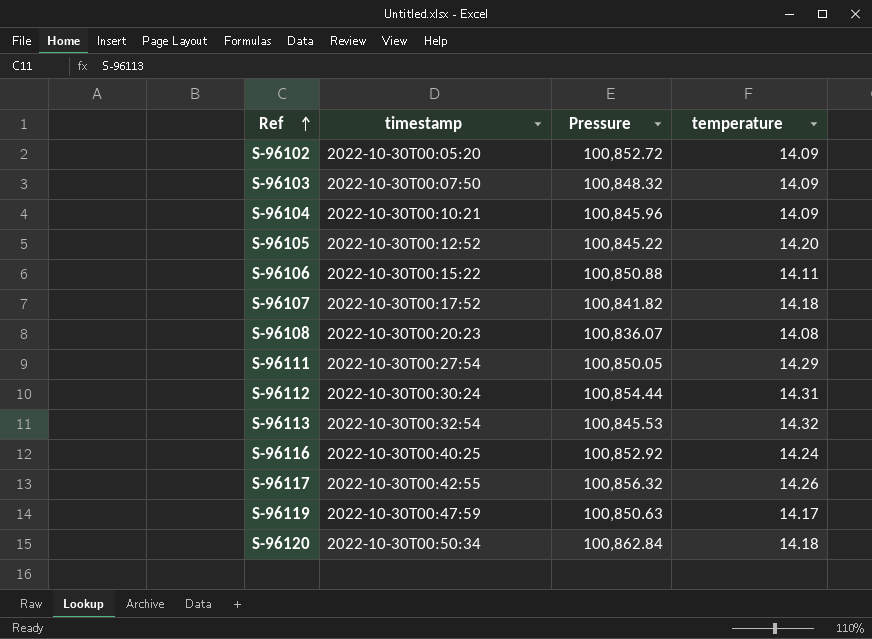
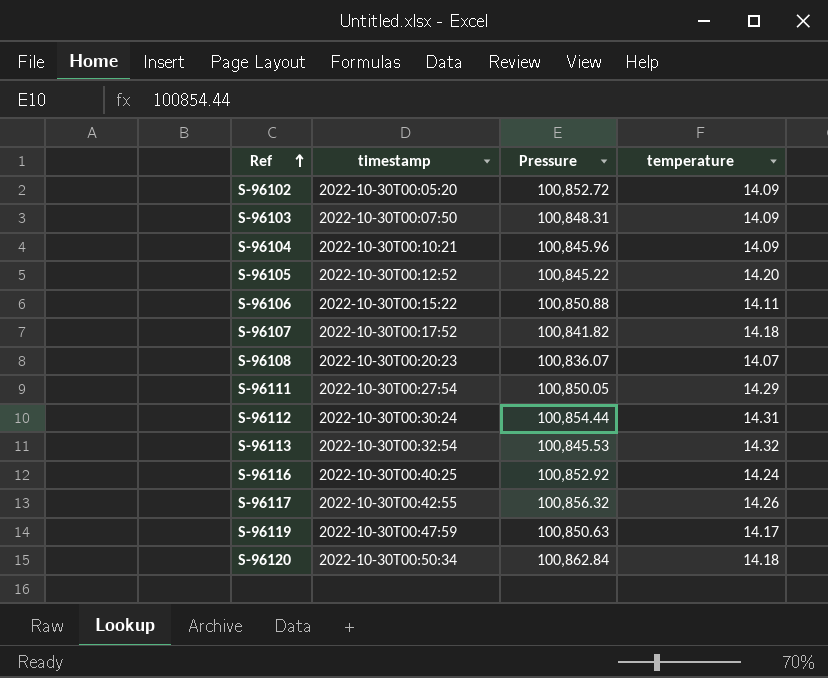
S-96103 | Pressure: 100,848.32 -> 100,848.31
S-96108 | temperature: 14.08 -> 14.07

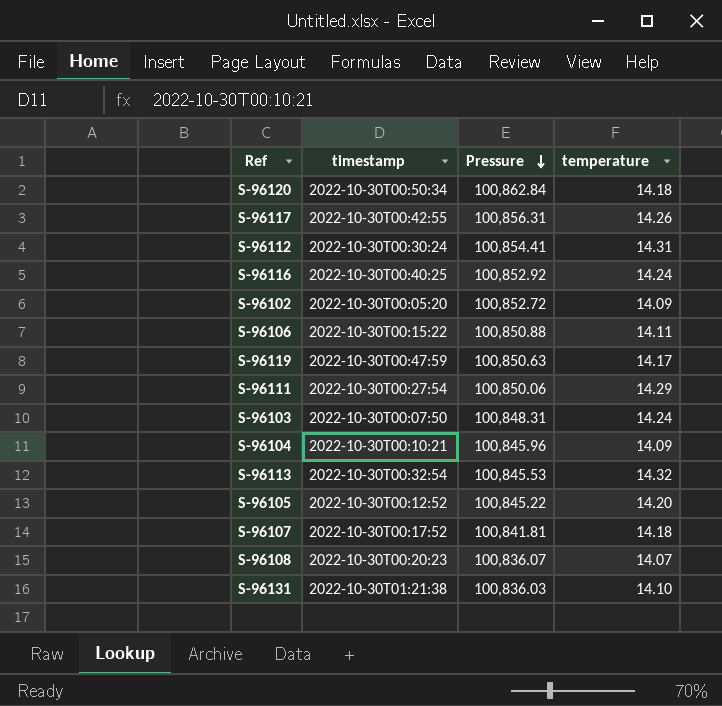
row order: Ref ascending -> Pressure descending
S-96117 | Pressure: 100,856.32 -> 100,856.31
S-96112 | Pressure: 100,854.44 -> 100,854.41
S-96111 | Pressure: 100,850.05 -> 100,850.06
S-96103 | temperature: 14.09 -> 14.24
S-96107 | Pressure: 100,841.82 -> 100,841.81
row S-96131: none -> 2022-10-30T01:21:38 | 100,836.03 | 14.10

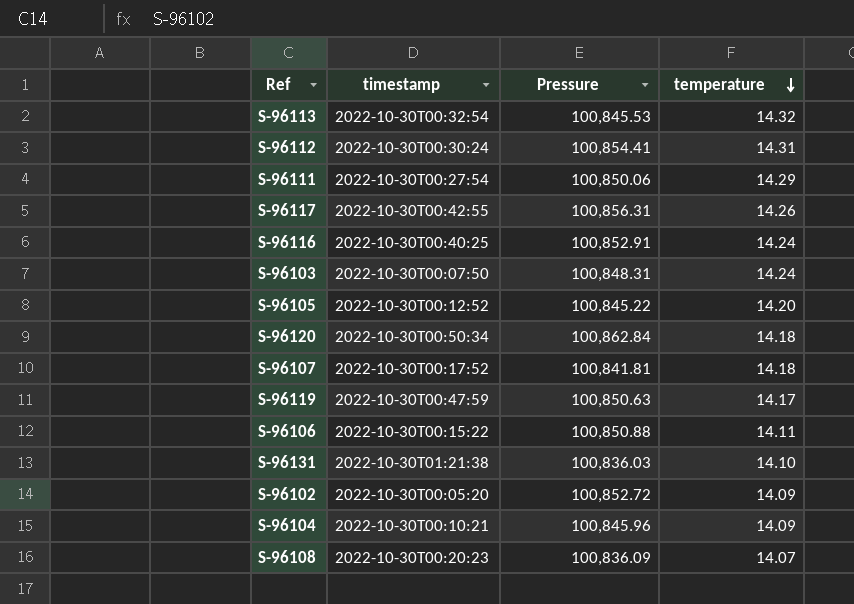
row order: Pressure descending -> temperature descending
S-96116 | Pressure: 100,852.92 -> 100,852.91
S-96108 | Pressure: 100,836.07 -> 100,836.09

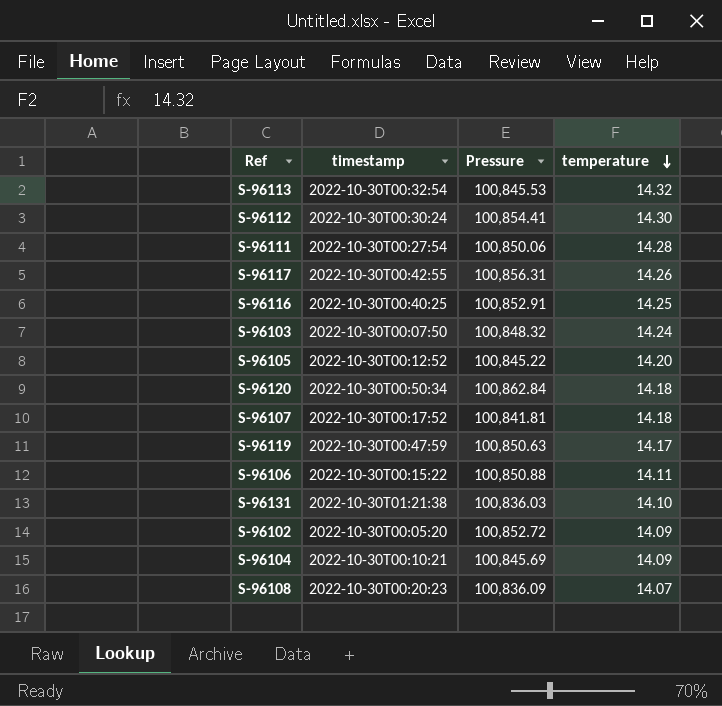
S-96112 | temperature: 14.31 -> 14.30
S-96111 | temperature: 14.29 -> 14.28
S-96116 | temperature: 14.24 -> 14.25
S-96103 | Pressure: 100,848.31 -> 100,848.32
S-96104 | Pressure: 100,845.96 -> 100,845.69

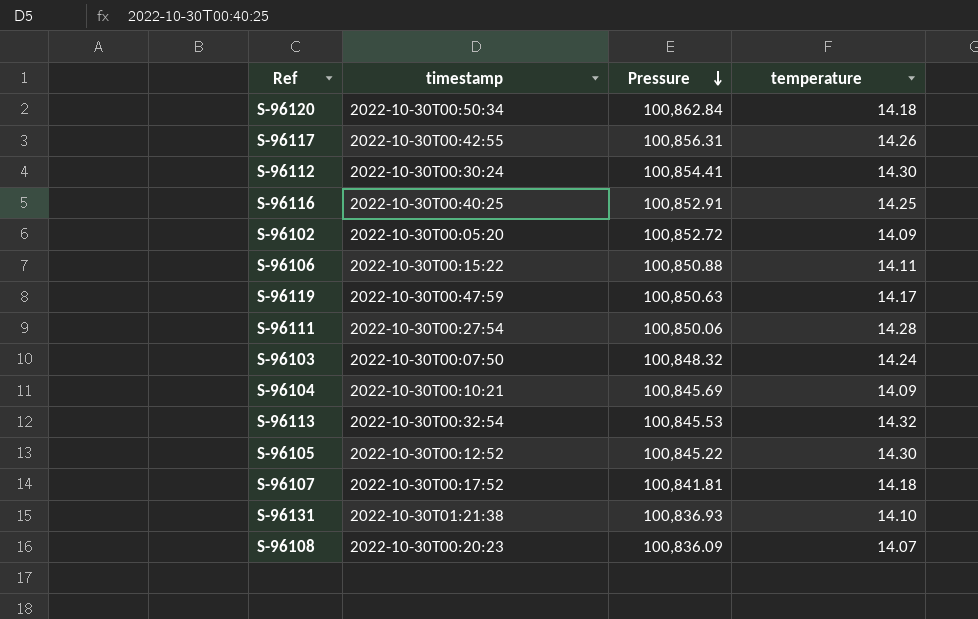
row order: temperature descending -> Pressure descending
S-96105 | temperature: 14.20 -> 14.30
S-96131 | Pressure: 100,836.03 -> 100,836.93

